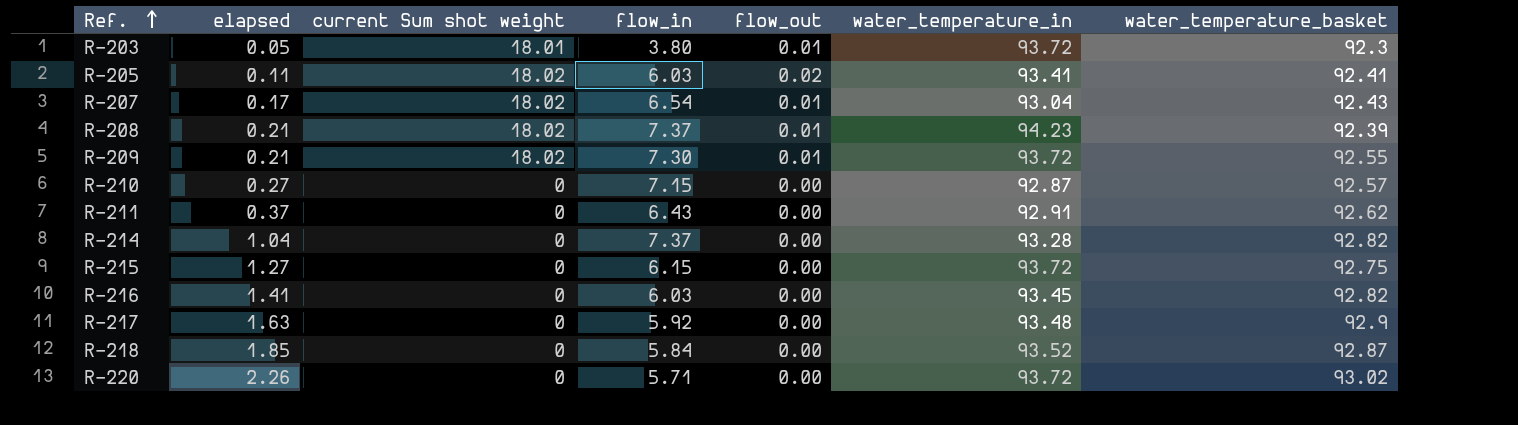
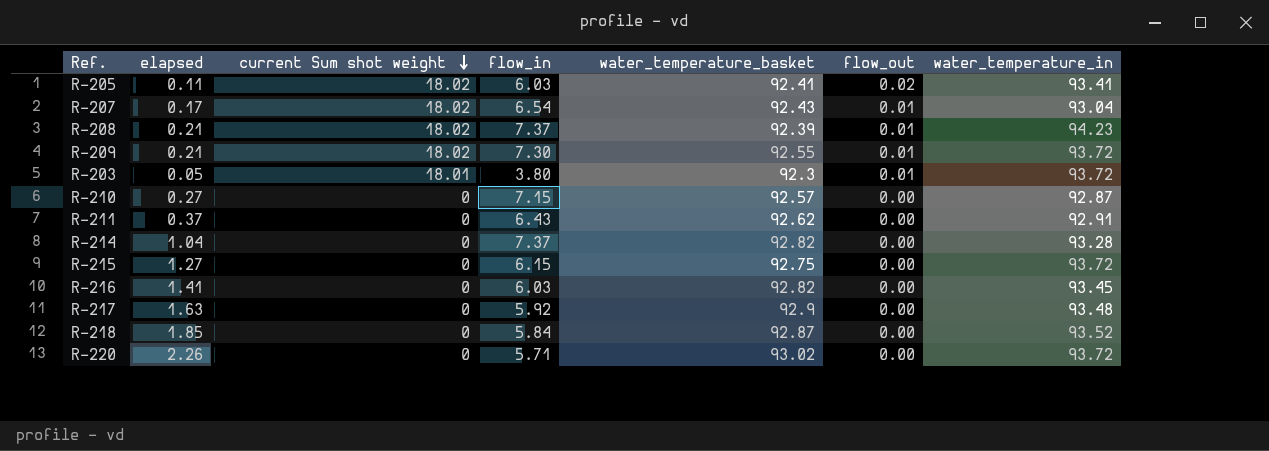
row order: Ref. ascending -> current Sum shot weight descending
column water_temperature_basket | position: 7 -> 5

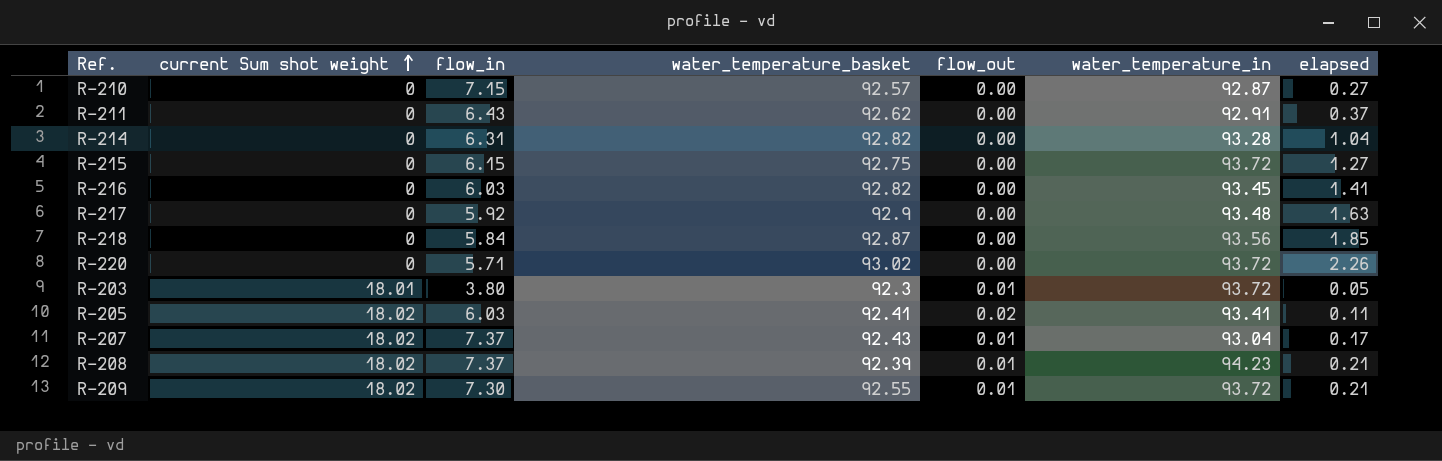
row order: current Sum shot weight descending -> current Sum shot weight ascending
column elapsed | position: 2 -> 7
R-214 | flow_in: 7.37 -> 6.31
R-218 | water_temperature_in: 93.52 -> 93.56
R-207 | flow_in: 6.54 -> 7.37

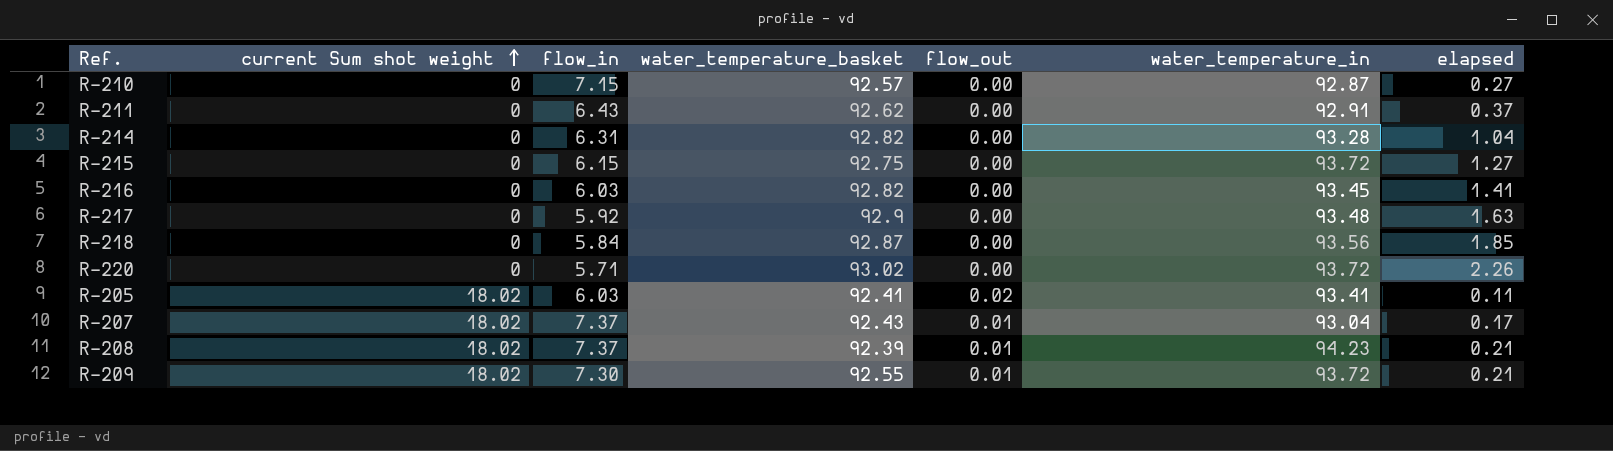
row R-203: 18.01 | 3.80 | 92.3 | 0.01 | 93.72 | 0.05 -> none

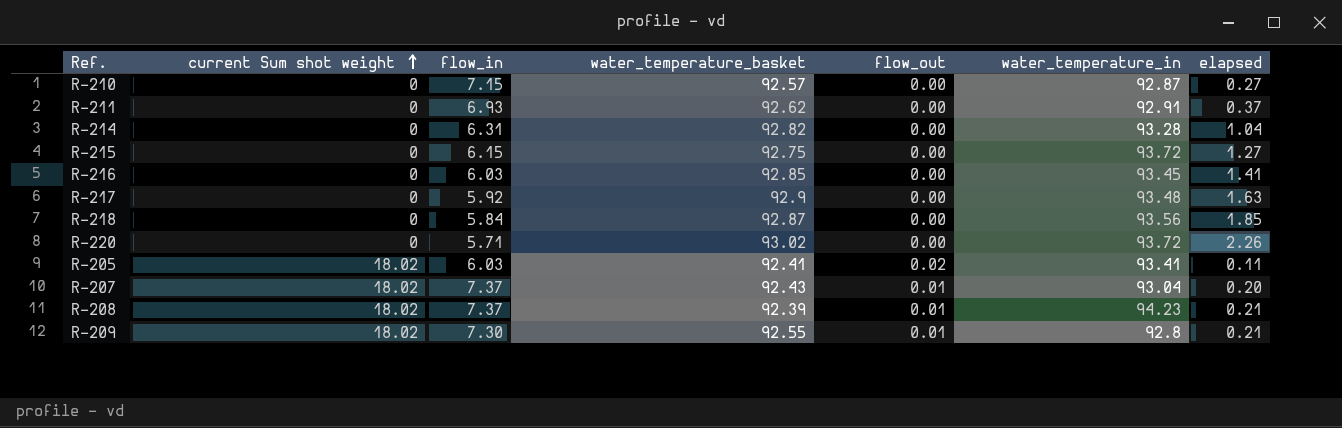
R-211 | flow_in: 6.43 -> 6.93
R-216 | water_temperature_basket: 92.82 -> 92.85
R-207 | elapsed: 0.17 -> 0.20
R-209 | water_temperature_in: 93.72 -> 92.8

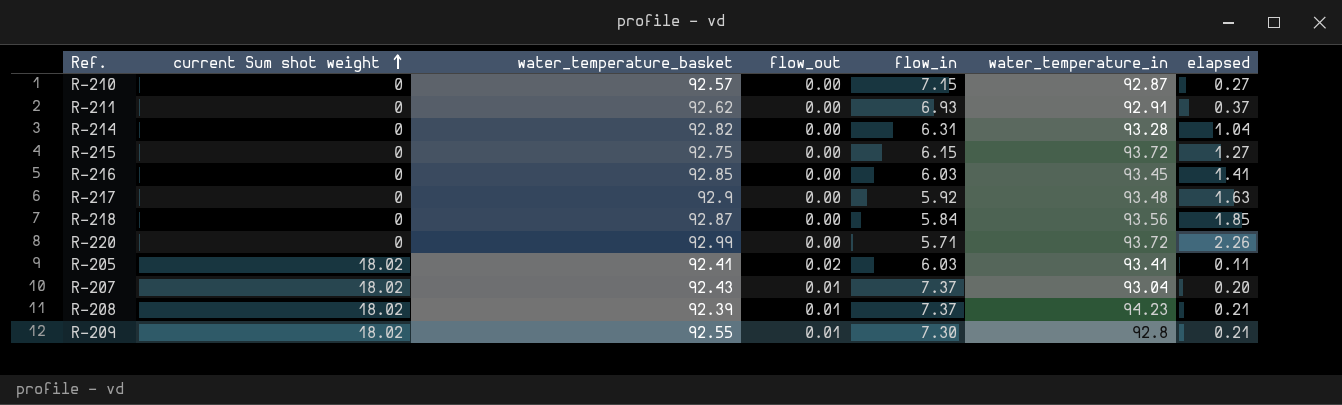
column flow_in | position: 3 -> 5
R-220 | water_temperature_basket: 93.02 -> 92.99

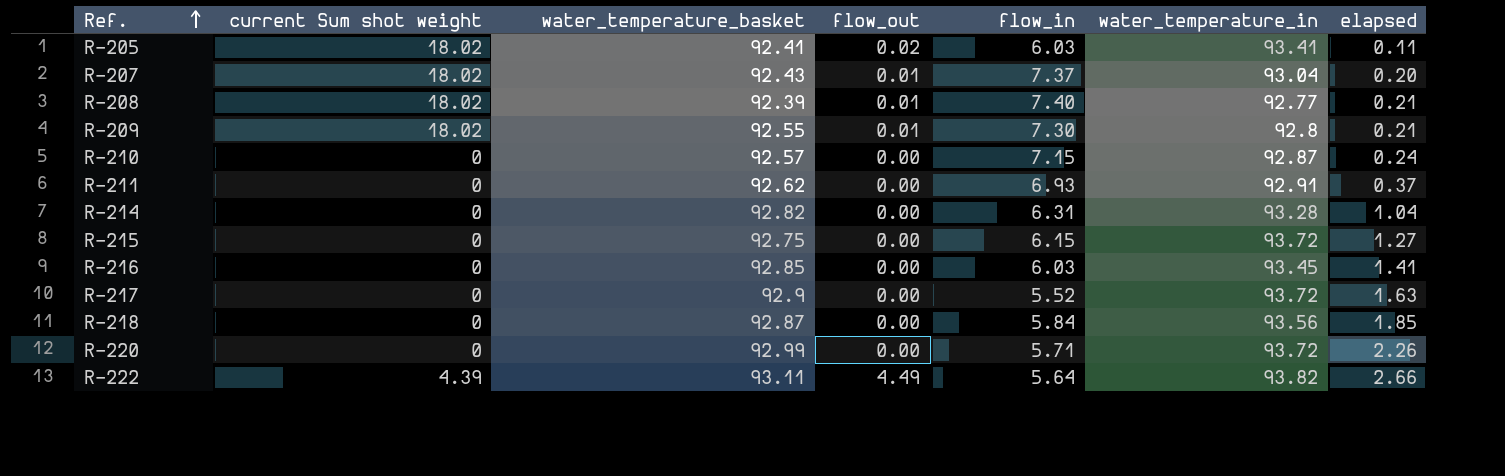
row order: current Sum shot weight ascending -> Ref. ascending
R-208 | flow_in: 7.37 -> 7.40
R-208 | water_temperature_in: 94.23 -> 92.77
R-210 | elapsed: 0.27 -> 0.24
R-217 | flow_in: 5.92 -> 5.52
R-217 | water_temperature_in: 93.48 -> 93.72
row R-222: none -> 4.39 | 93.11 | 4.49 | 5.64 | 93.82 | 2.66

